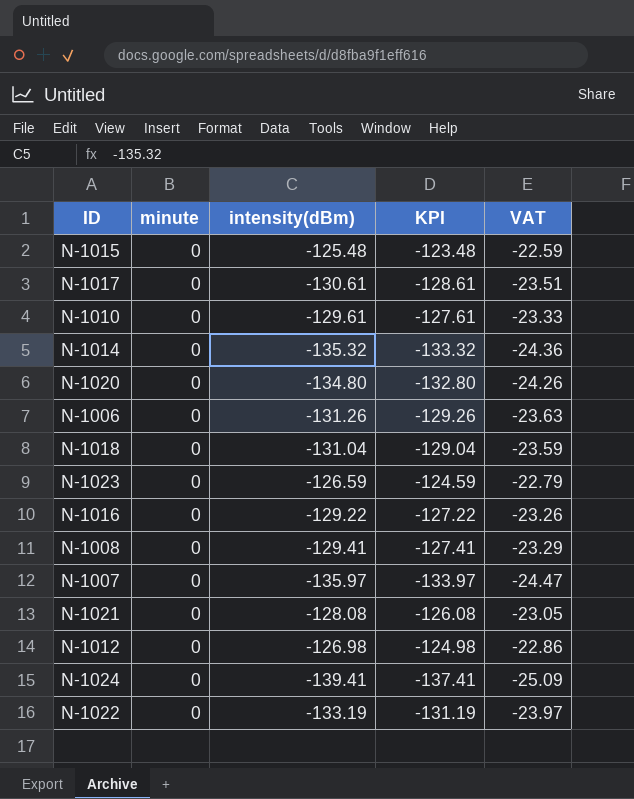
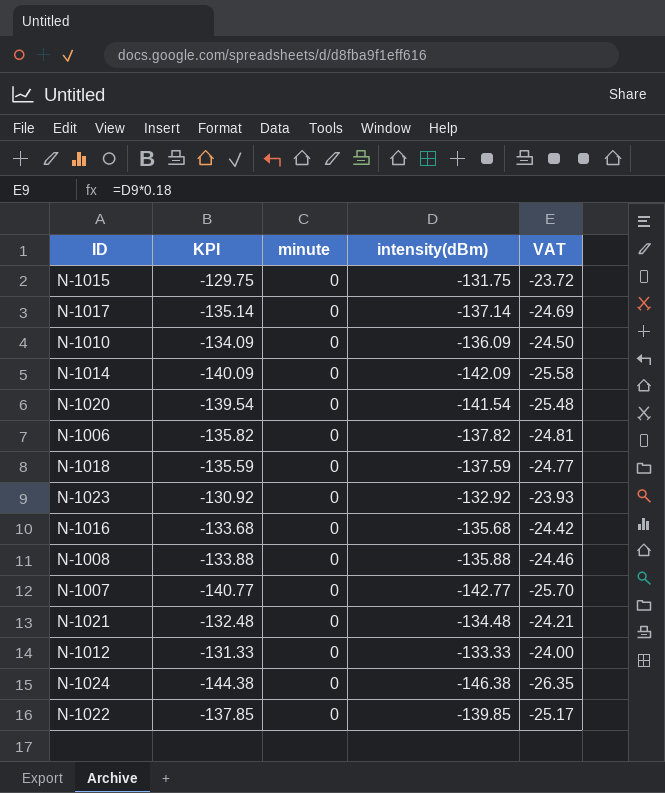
column KPI | position: 4 -> 2
N-1015 | KPI: -123.48 -> -129.75
N-1015 | intensity(dBm): -125.48 -> -131.75
N-1015 | VAT: -22.59 -> -23.72
N-1017 | KPI: -128.61 -> -135.14
N-1017 | intensity(dBm): -130.61 -> -137.14
N-1017 | VAT: -23.51 -> -24.69
N-1010 | KPI: -127.61 -> -134.09
N-1010 | intensity(dBm): -129.61 -> -136.09
N-1010 | VAT: -23.33 -> -24.50
N-1014 | KPI: -133.32 -> -140.09
N-1014 | intensity(dBm): -135.32 -> -142.09
N-1014 | VAT: -24.36 -> -25.58
N-1020 | KPI: -132.80 -> -139.54
N-1020 | intensity(dBm): -134.80 -> -141.54
N-1020 | VAT: -24.26 -> -25.48
N-1006 | KPI: -129.26 -> -135.82
N-1006 | intensity(dBm): -131.26 -> -137.82
N-1006 | VAT: -23.63 -> -24.81
N-1018 | KPI: -129.04 -> -135.59
N-1018 | intensity(dBm): -131.04 -> -137.59
N-1018 | VAT: -23.59 -> -24.77
N-1023 | KPI: -124.59 -> -130.92
N-1023 | intensity(dBm): -126.59 -> -132.92
N-1023 | VAT: -22.79 -> -23.93
N-1016 | KPI: -127.22 -> -133.68
N-1016 | intensity(dBm): -129.22 -> -135.68
N-1016 | VAT: -23.26 -> -24.42
N-1008 | KPI: -127.41 -> -133.88
N-1008 | intensity(dBm): -129.41 -> -135.88
N-1008 | VAT: -23.29 -> -24.46
N-1007 | KPI: -133.97 -> -140.77
N-1007 | intensity(dBm): -135.97 -> -142.77
N-1007 | VAT: -24.47 -> -25.70
N-1021 | KPI: -126.08 -> -132.48
N-1021 | intensity(dBm): -128.08 -> -134.48
N-1021 | VAT: -23.05 -> -24.21
N-1012 | KPI: -124.98 -> -131.33
N-1012 | intensity(dBm): -126.98 -> -133.33
N-1012 | VAT: -22.86 -> -24.00
N-1024 | KPI: -137.41 -> -144.38
N-1024 | intensity(dBm): -139.41 -> -146.38
N-1024 | VAT: -25.09 -> -26.35
N-1022 | KPI: -131.19 -> -137.85
N-1022 | intensity(dBm): -133.19 -> -139.85
N-1022 | VAT: -23.97 -> -25.17

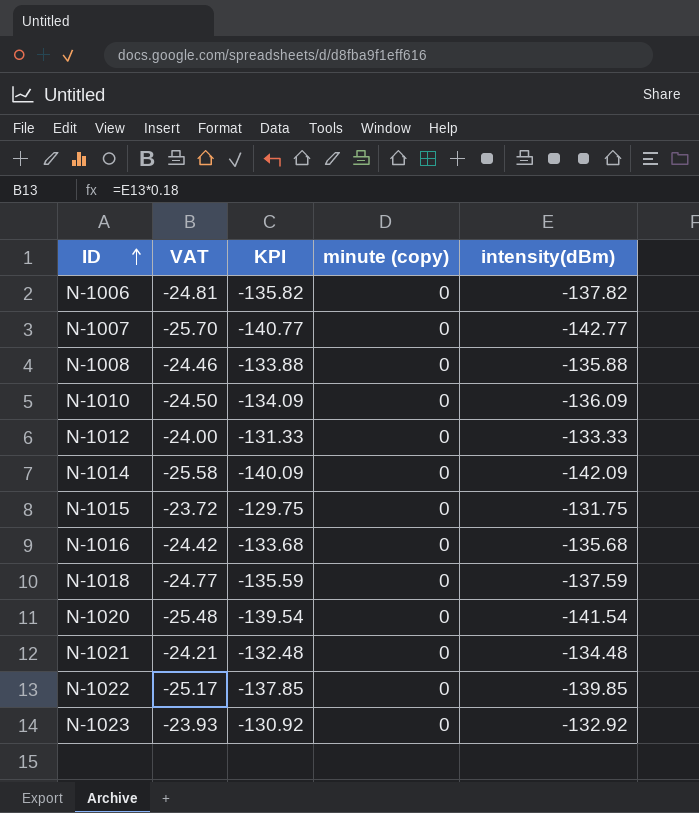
row order: none -> ID ascending
column VAT | position: 5 -> 2
column name: minute -> minute (copy)
row N-1017: -135.14 | 0 | -137.14 | -24.69 -> none
row N-1024: -144.38 | 0 | -146.38 | -26.35 -> none

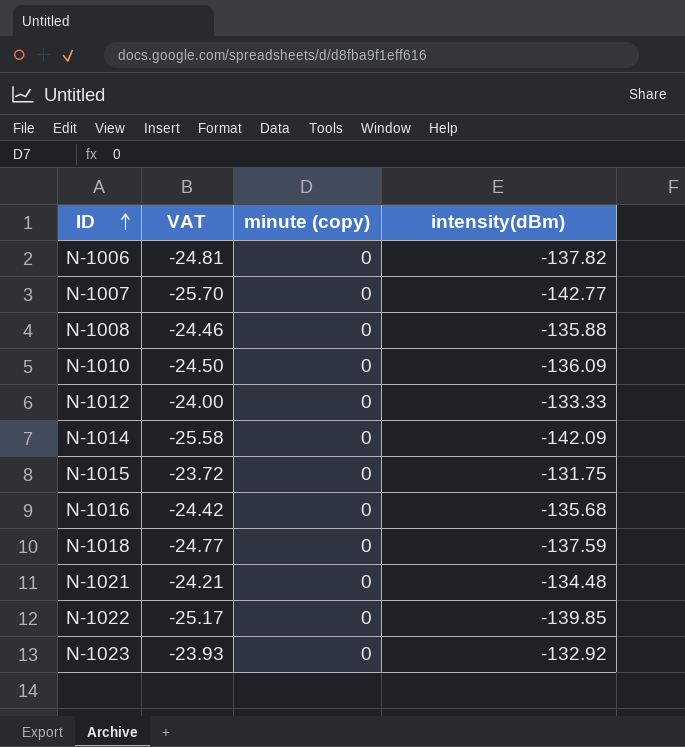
column KPI | formula: [intensity(dBm)] + 2 -> none
row N-1020: -25.48 | -139.54 | 0 | -141.54 -> none

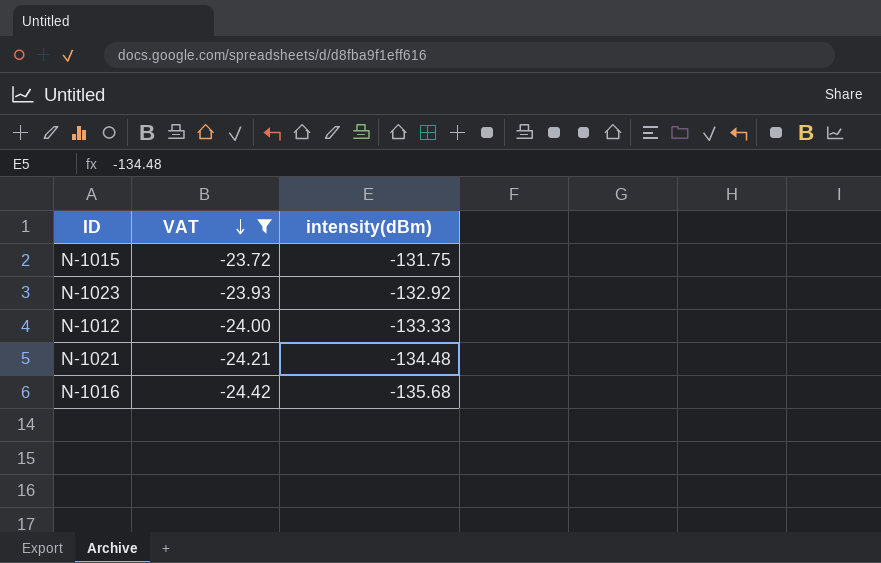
filter: none -> VAT >= -24.42
row order: ID ascending -> VAT descending
column minute (copy) | position: 3 -> none

